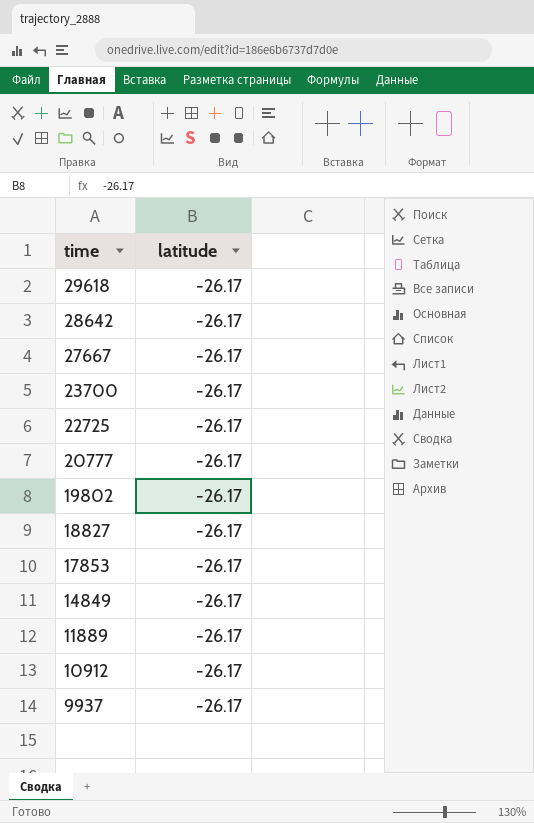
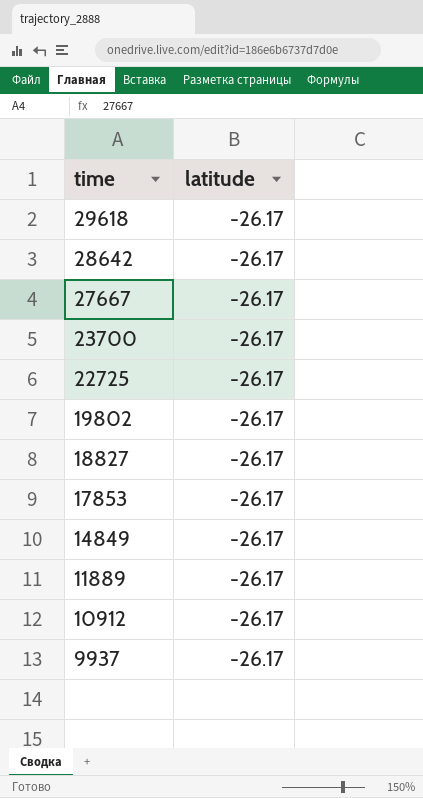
row 20777: -26.17 -> none

